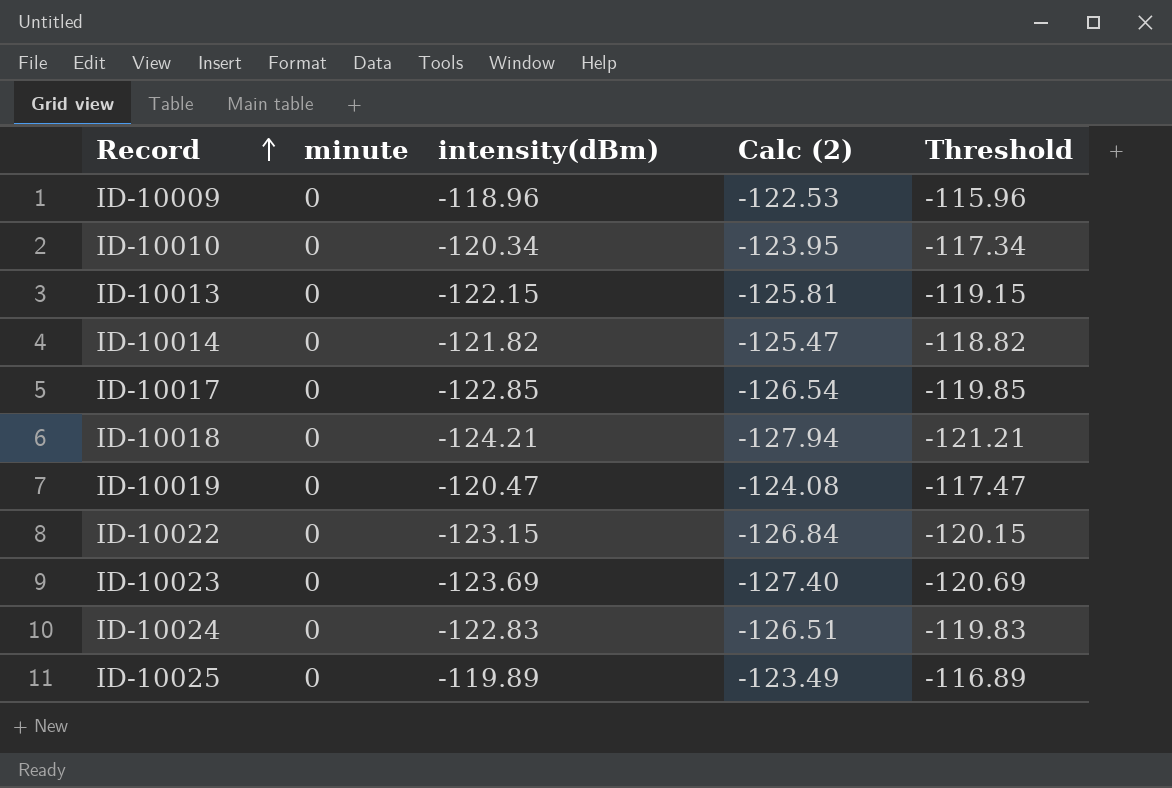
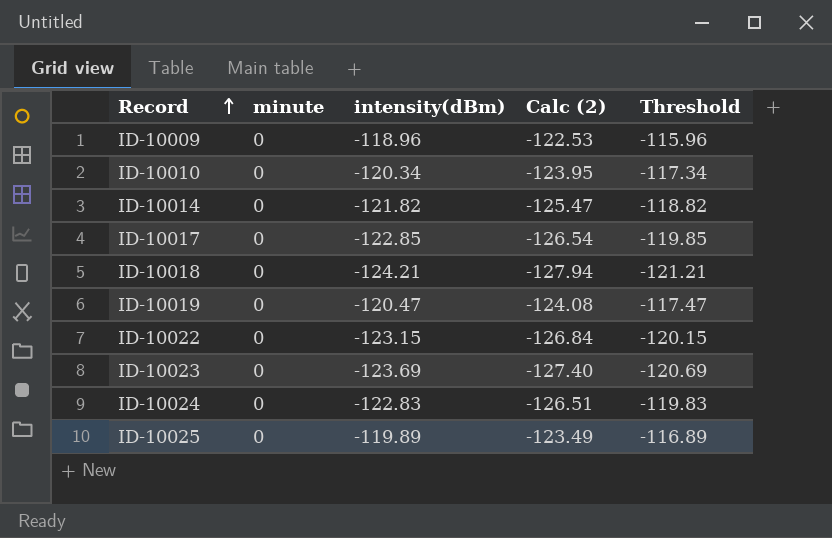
row ID-10013: 0 | -122.15 | -125.81 | -119.15 -> none

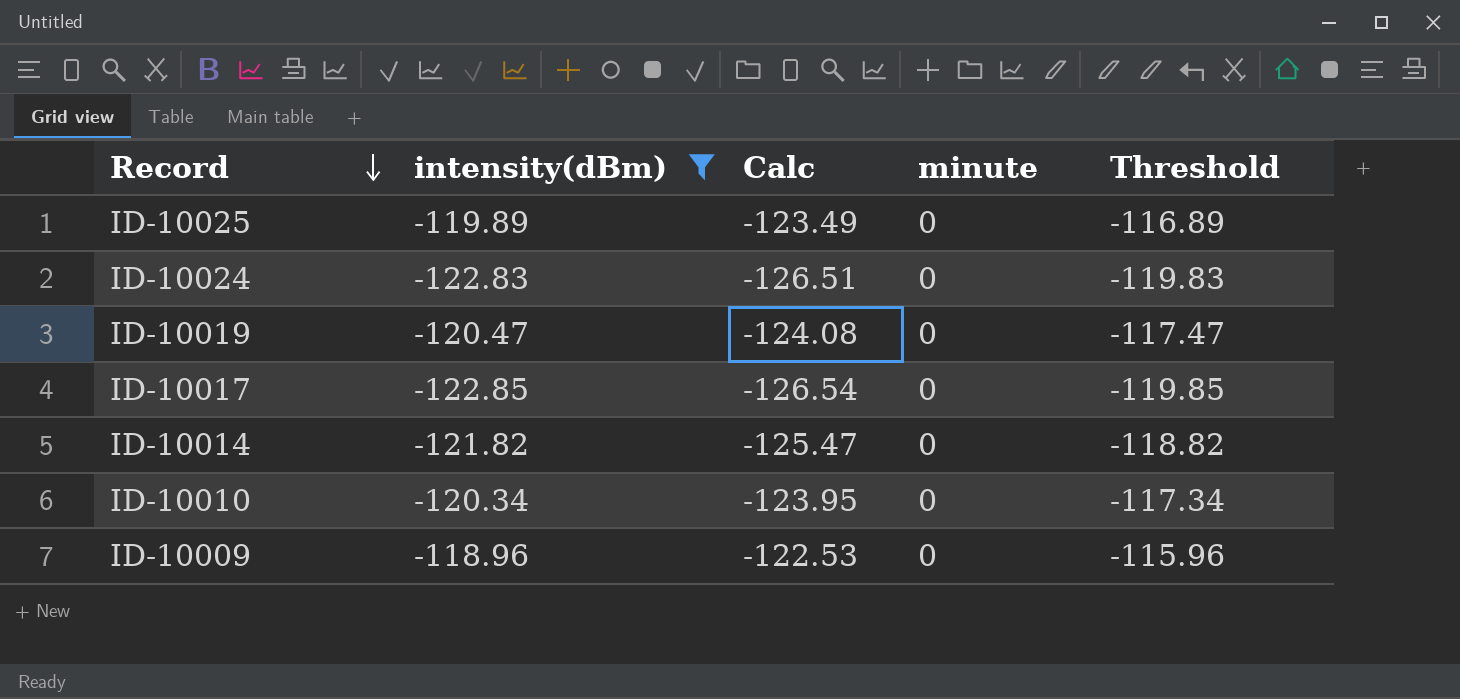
filter: none -> intensity(dBm) >= -122.85
row order: Record ascending -> Record descending
column name: Calc (2) -> Calc
column minute | position: 2 -> 4

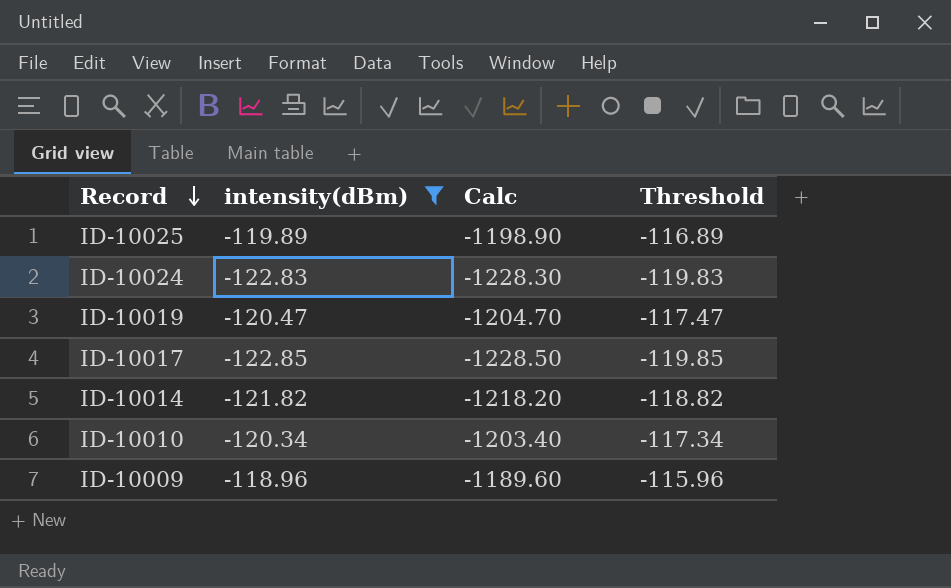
column minute | position: 4 -> none
column Calc | formula: [intensity(dBm)] * 1.03 -> [intensity(dBm)] * 10

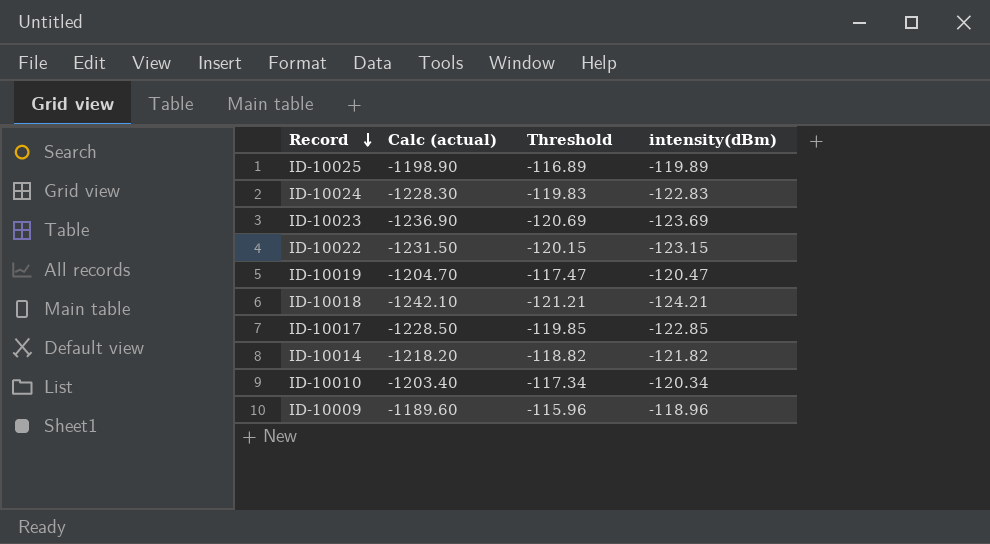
filter: intensity(dBm) >= -122.85 -> none
column name: Calc -> Calc (actual)
column intensity(dBm) | position: 2 -> 4

